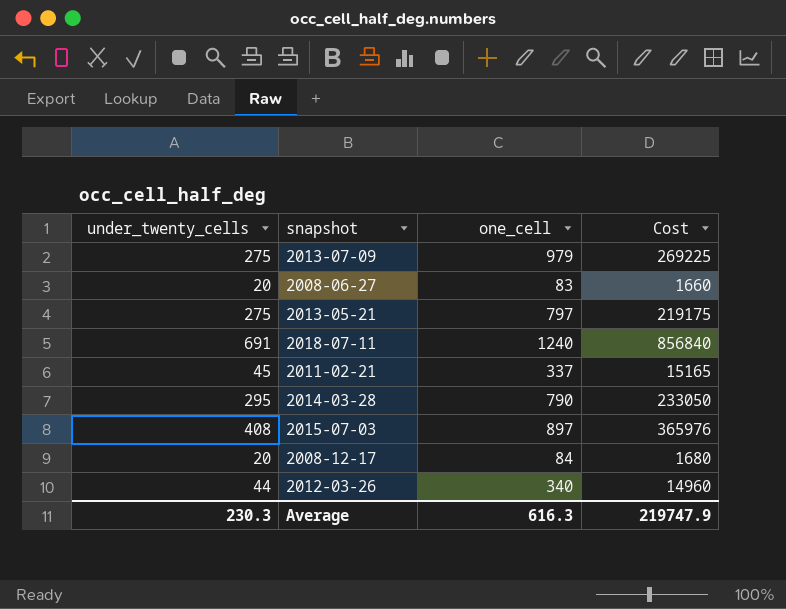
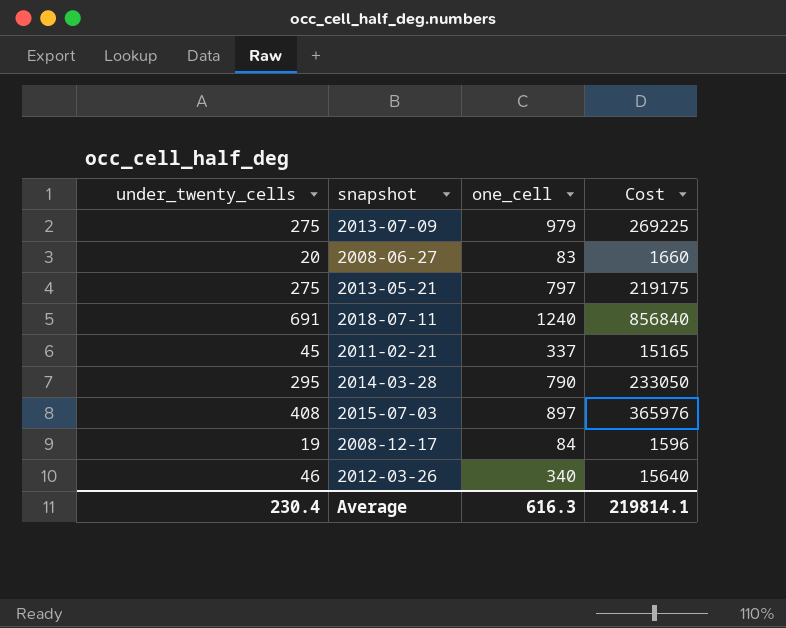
2008-12-17 | under_twenty_cells: 20 -> 19
2008-12-17 | Cost: 1680 -> 1596
2012-03-26 | under_twenty_cells: 44 -> 46
2012-03-26 | Cost: 14960 -> 15640
Average | under_twenty_cells: 230.3 -> 230.4
Average | Cost: 219747.9 -> 219814.1

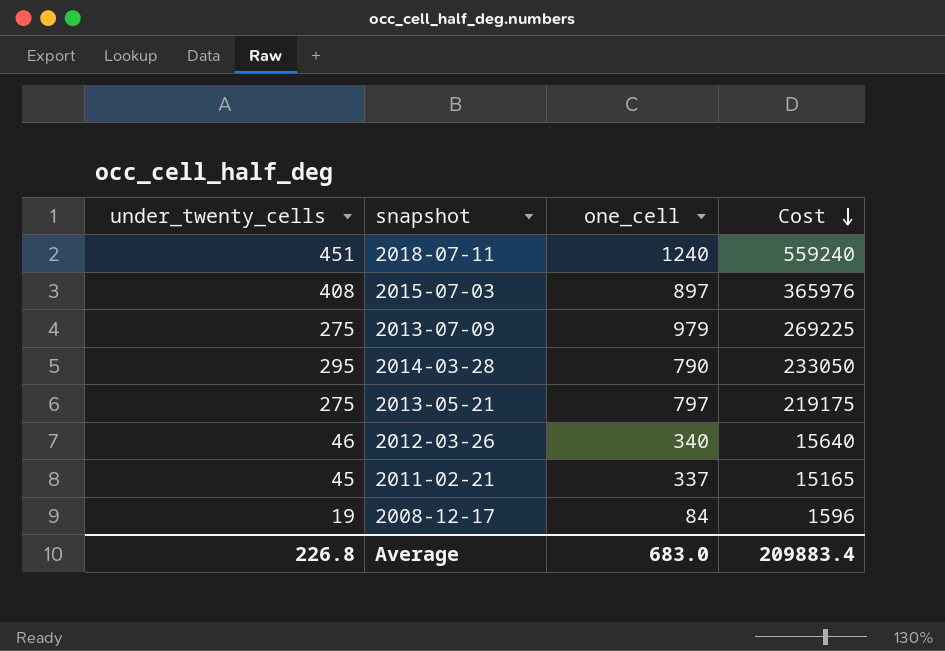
row order: none -> Cost descending
row 2008-06-27: 20 | 83 | 1660 -> none
2018-07-11 | under_twenty_cells: 691 -> 451
2018-07-11 | Cost: 856840 -> 559240
Average | under_twenty_cells: 230.4 -> 226.8
Average | one_cell: 616.3 -> 683.0
Average | Cost: 219814.1 -> 209883.4

